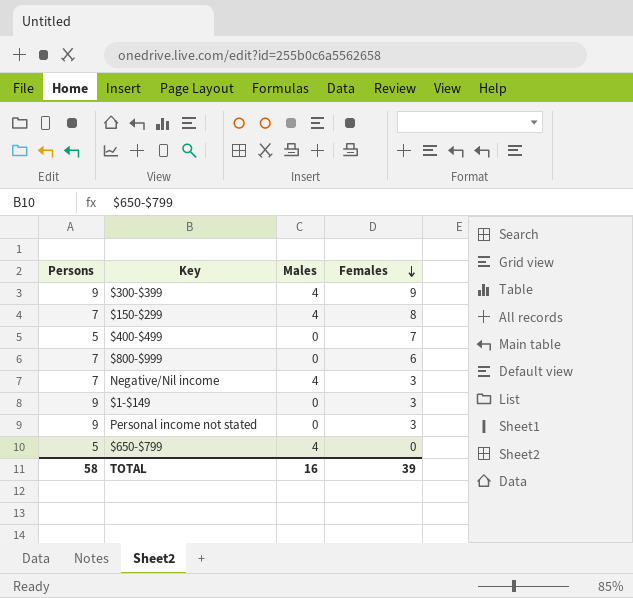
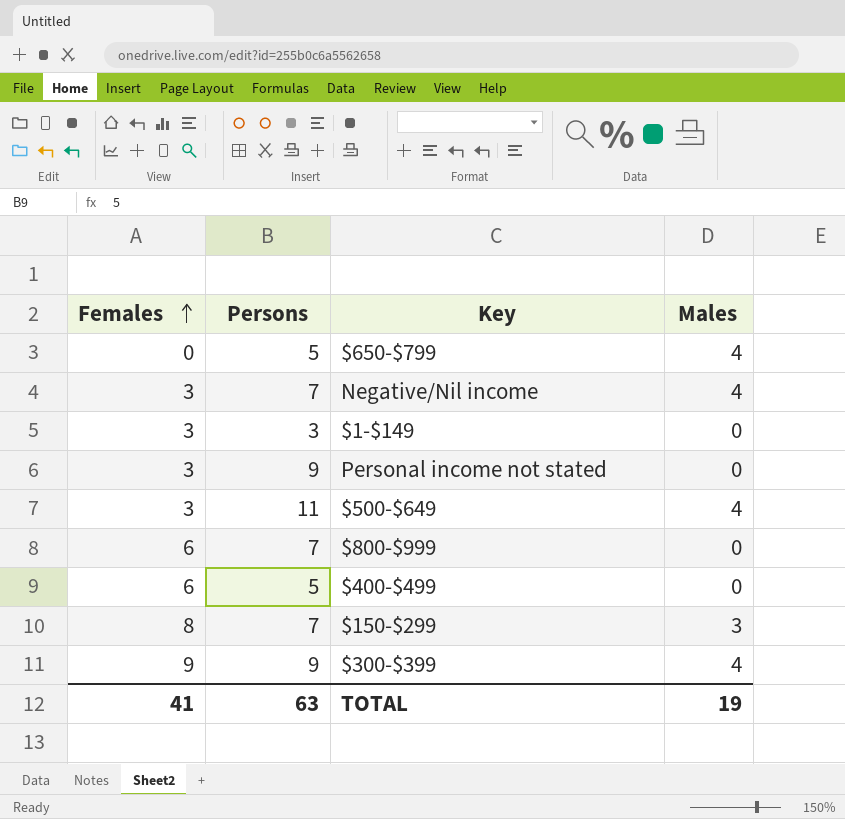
row order: Females descending -> Females ascending
column Females | position: 4 -> 1
$1-$149 | Persons: 9 -> 3
row $500-$649: none -> 3 | 11 | 4
$400-$499 | Females: 7 -> 6
$150-$299 | Males: 4 -> 3
TOTAL | Females: 39 -> 41
TOTAL | Persons: 58 -> 63
TOTAL | Males: 16 -> 19

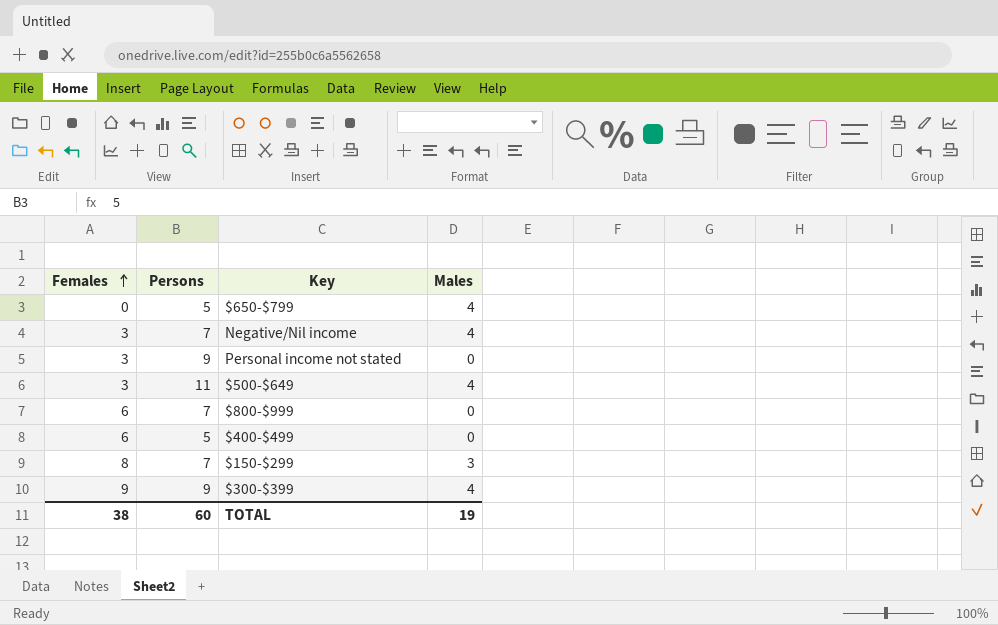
row $1-$149: 3 | 3 | 0 -> none
TOTAL | Females: 41 -> 38
TOTAL | Persons: 63 -> 60

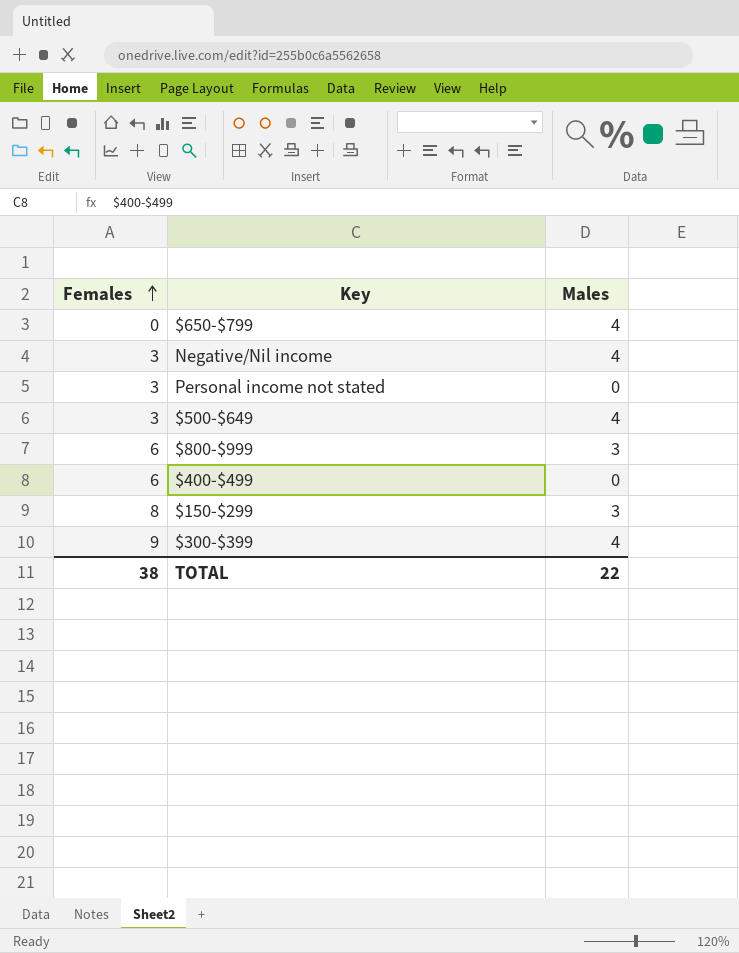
column Persons | position: 2 -> none
$800-$999 | Males: 0 -> 3
TOTAL | Males: 19 -> 22

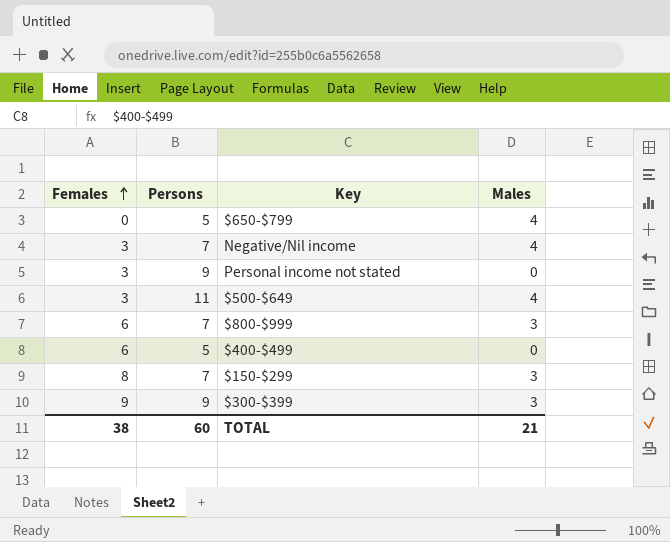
column Persons | position: none -> 2
$300-$399 | Males: 4 -> 3
TOTAL | Males: 22 -> 21

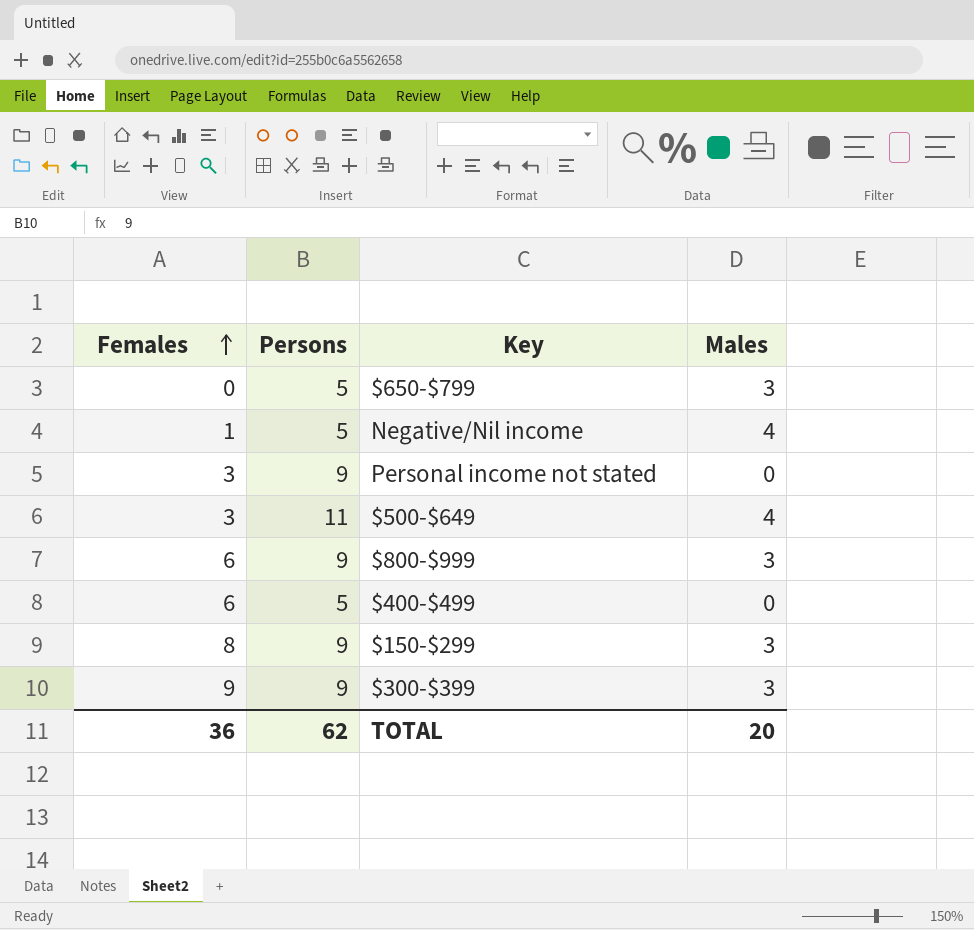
$650-$799 | Males: 4 -> 3
Negative/Nil income | Females: 3 -> 1
Negative/Nil income | Persons: 7 -> 5
$800-$999 | Persons: 7 -> 9
$150-$299 | Persons: 7 -> 9
TOTAL | Females: 38 -> 36
TOTAL | Persons: 60 -> 62
TOTAL | Males: 21 -> 20

